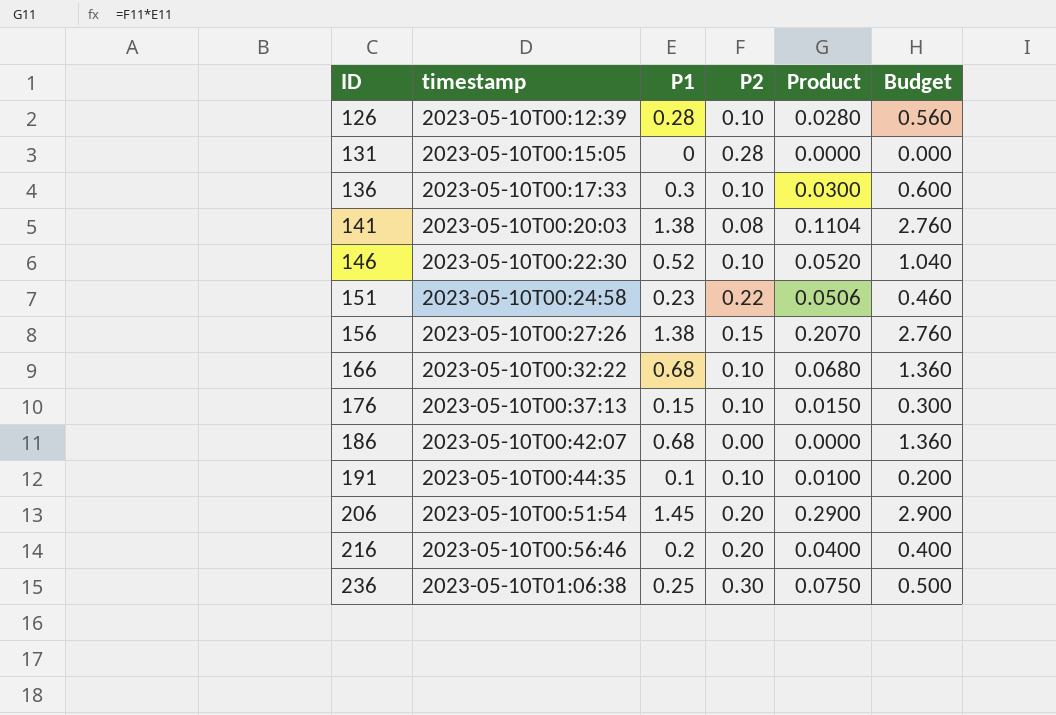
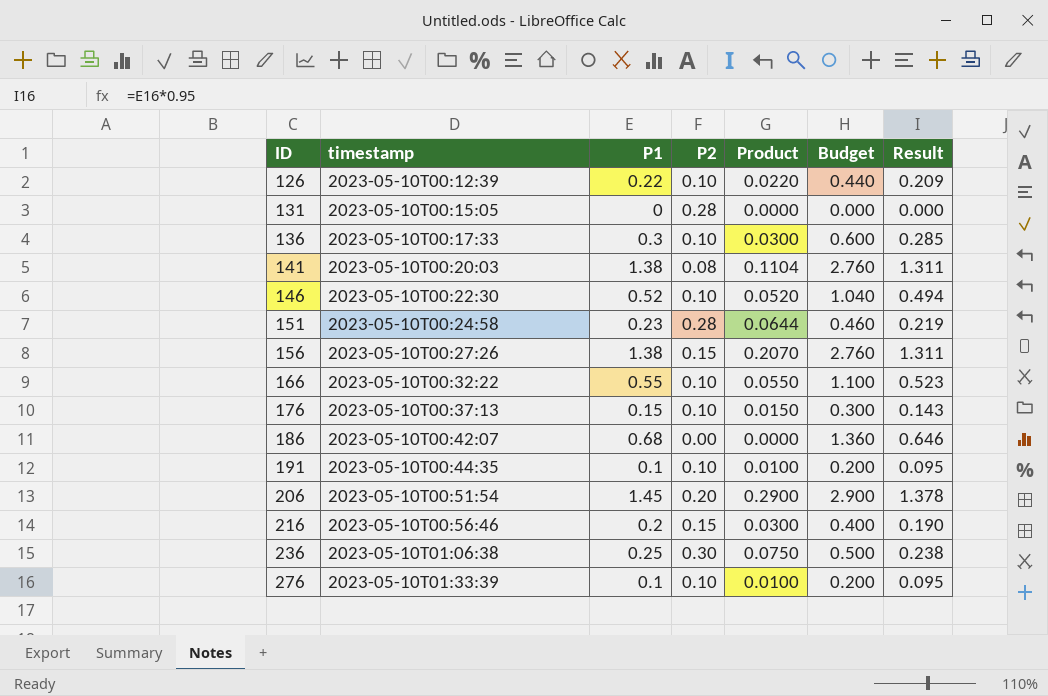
column Result | formula: none -> [P1] * 0.95
126 | P1: 0.28 -> 0.22
126 | Product: 0.0280 -> 0.0220
126 | Budget: 0.560 -> 0.440
151 | P2: 0.22 -> 0.28
151 | Product: 0.0506 -> 0.0644
166 | P1: 0.68 -> 0.55
166 | Product: 0.0680 -> 0.0550
166 | Budget: 1.360 -> 1.100
216 | P2: 0.20 -> 0.15
216 | Product: 0.0400 -> 0.0300
row 276: none -> 2023-05-10T01:33:39 | 0.1 | 0.10 | 0.0100 | 0.200 | 0.095

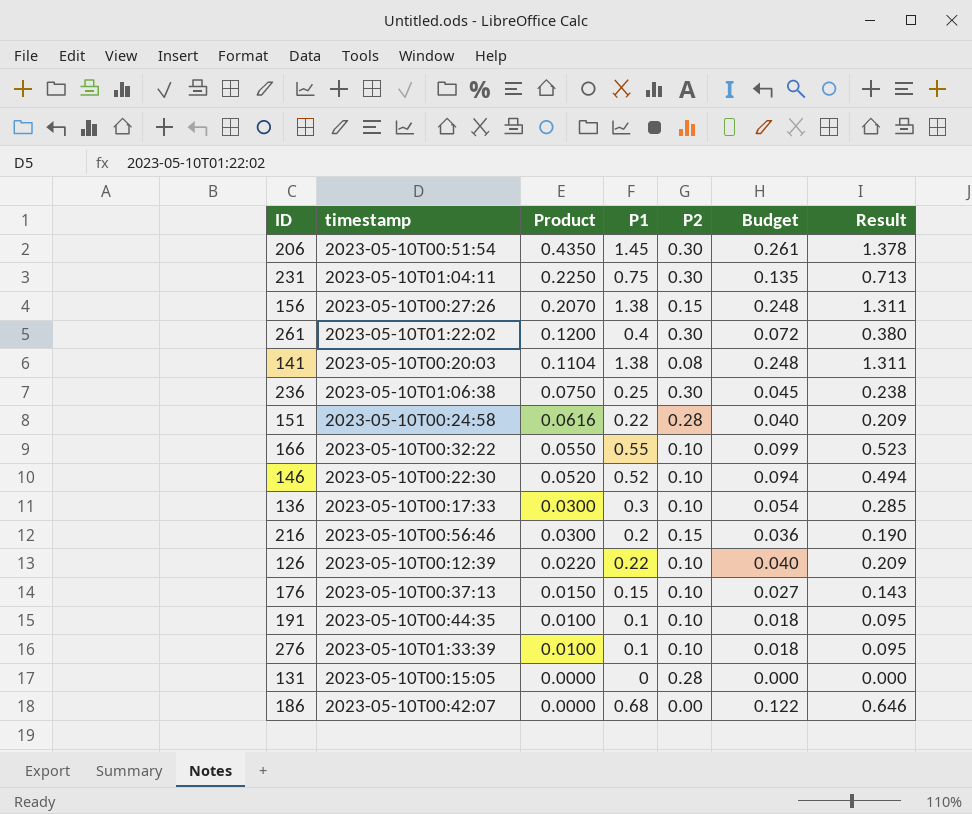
row order: ID ascending -> Product descending
column Product | position: 5 -> 3
column Budget | formula: [P1] * 2 -> [P1] * 0.18
206 | Product: 0.2900 -> 0.4350
206 | P2: 0.20 -> 0.30
row 231: none -> 2023-05-10T01:04:11 | 0.2250 | 0.75 | 0.30 | 0.135 | 0.713
row 261: none -> 2023-05-10T01:22:02 | 0.1200 | 0.4 | 0.30 | 0.072 | 0.380
151 | Product: 0.0644 -> 0.0616
151 | P1: 0.23 -> 0.22
151 | Result: 0.219 -> 0.209

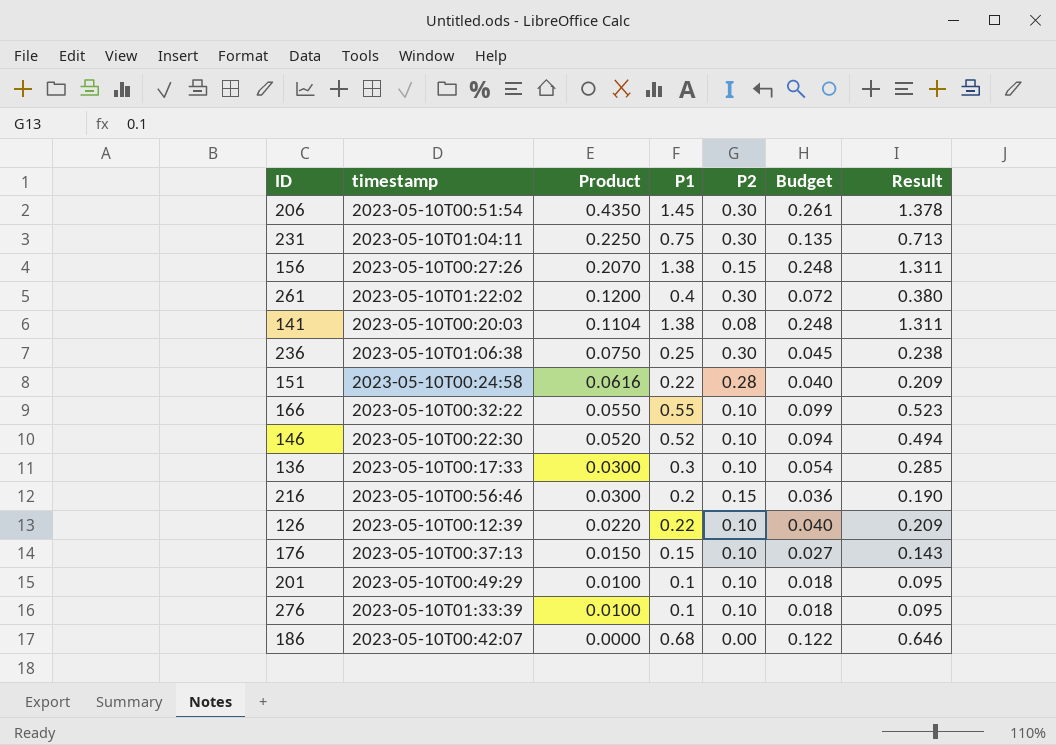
row 191: 2023-05-10T00:44:35 | 0.0100 | 0.1 | 0.10 | 0.018 | 0.095 -> none
row 131: 2023-05-10T00:15:05 | 0.0000 | 0 | 0.28 | 0.000 | 0.000 -> none
row 201: none -> 2023-05-10T00:49:29 | 0.0100 | 0.1 | 0.10 | 0.018 | 0.095

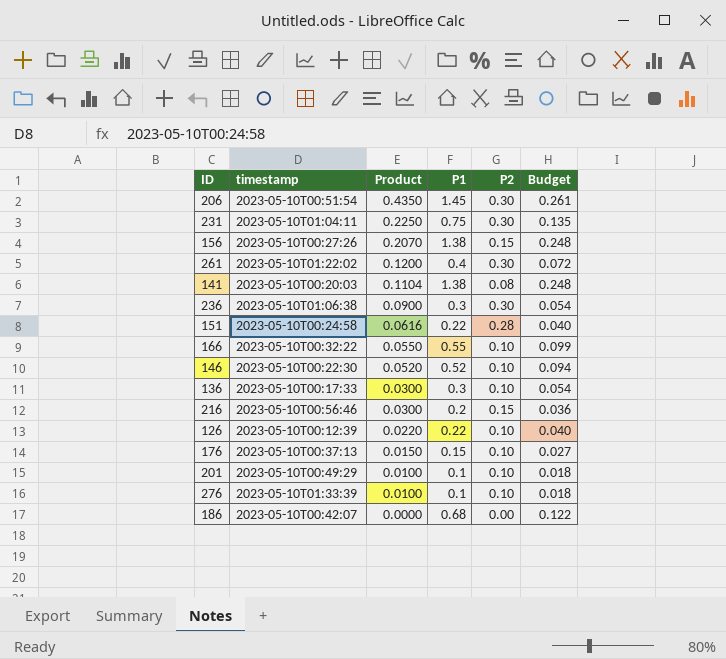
column Result | formula: [P1] * 0.95 -> none
236 | Product: 0.0750 -> 0.0900
236 | P1: 0.25 -> 0.3
236 | Budget: 0.045 -> 0.054

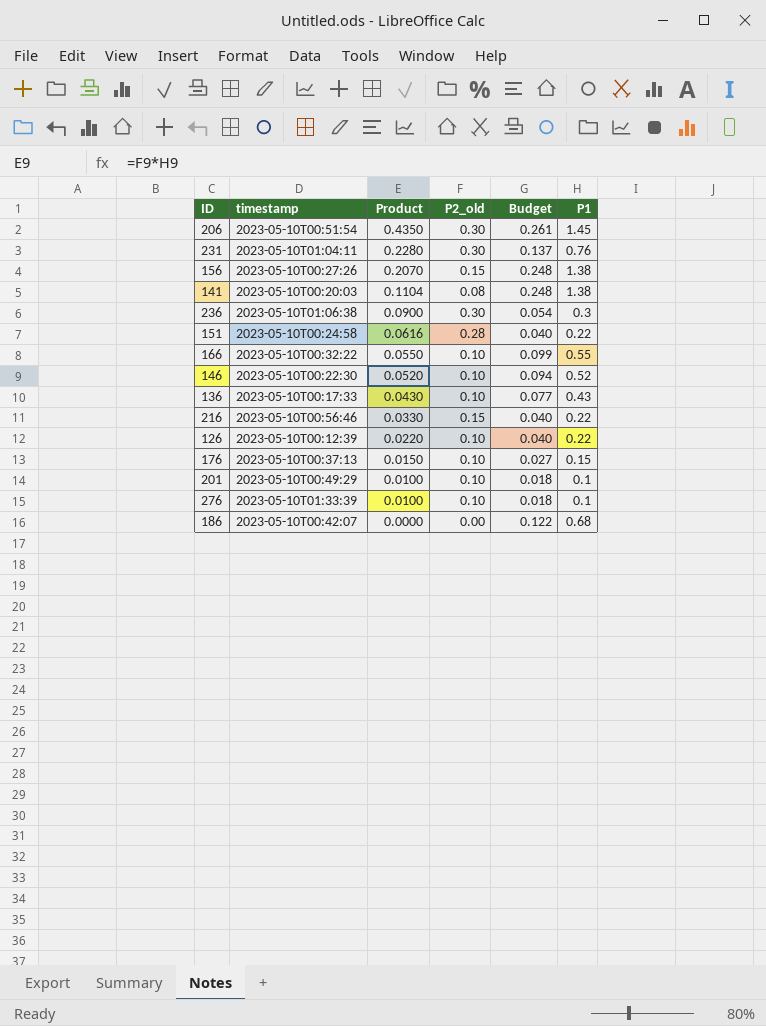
column name: P2 -> P2_old
column P1 | position: 4 -> 6
row 261: 2023-05-10T01:22:02 | 0.1200 | 0.4 | 0.30 | 0.072 -> none
231 | Product: 0.2250 -> 0.2280
231 | Budget: 0.135 -> 0.137
231 | P1: 0.75 -> 0.76
136 | Product: 0.0300 -> 0.0430
136 | Budget: 0.054 -> 0.077
136 | P1: 0.3 -> 0.43
216 | Product: 0.0300 -> 0.0330
216 | Budget: 0.036 -> 0.040
216 | P1: 0.2 -> 0.22

